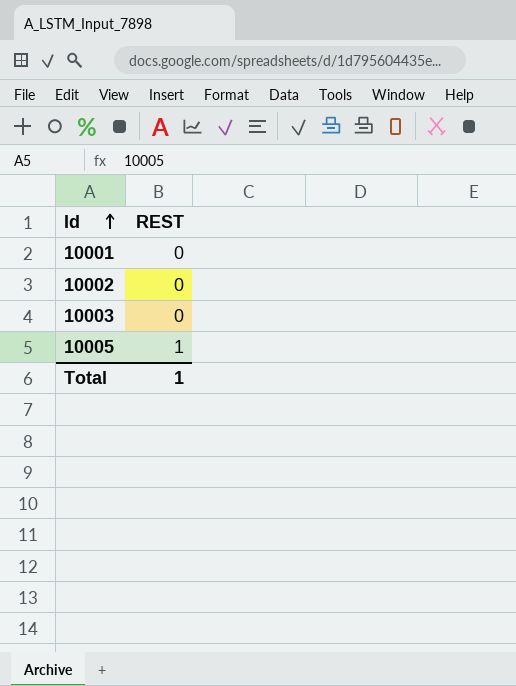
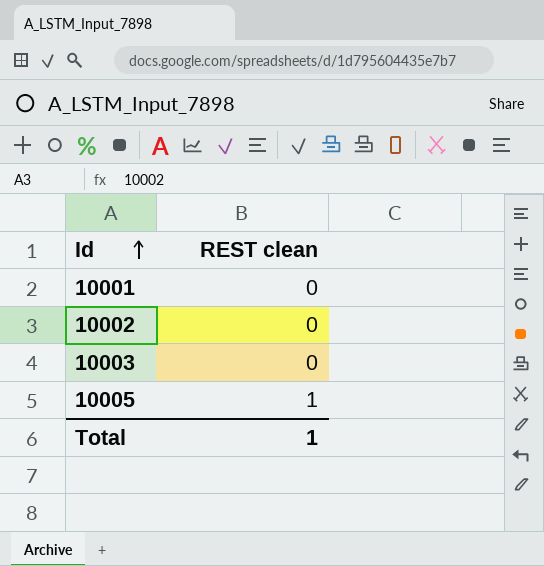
column name: REST -> REST clean

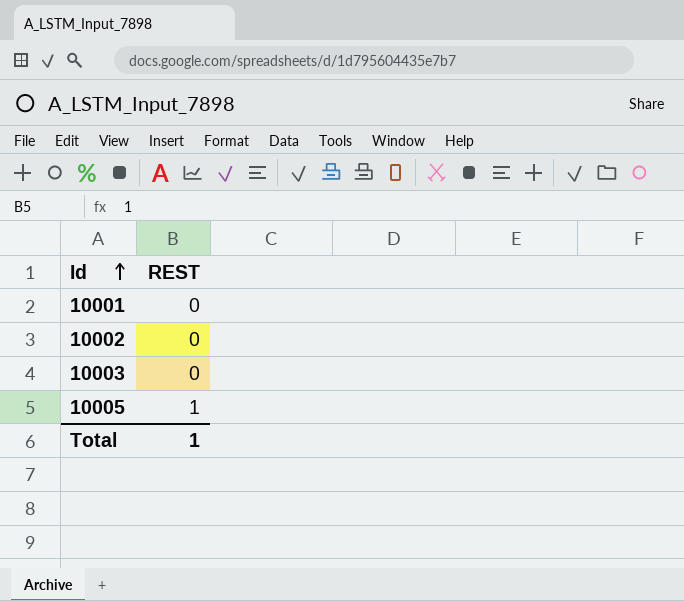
column name: REST clean -> REST

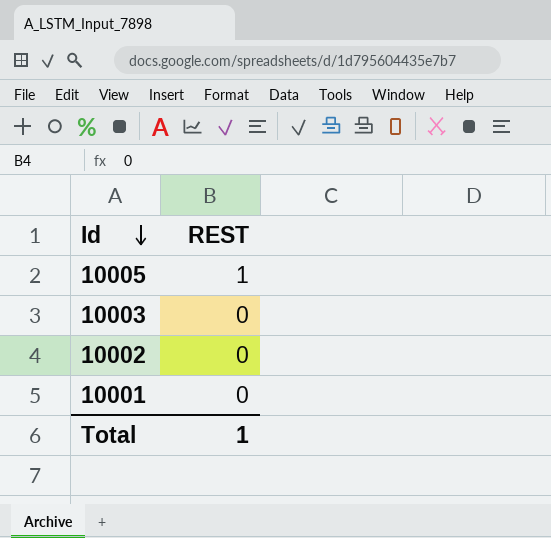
row order: Id ascending -> Id descending

